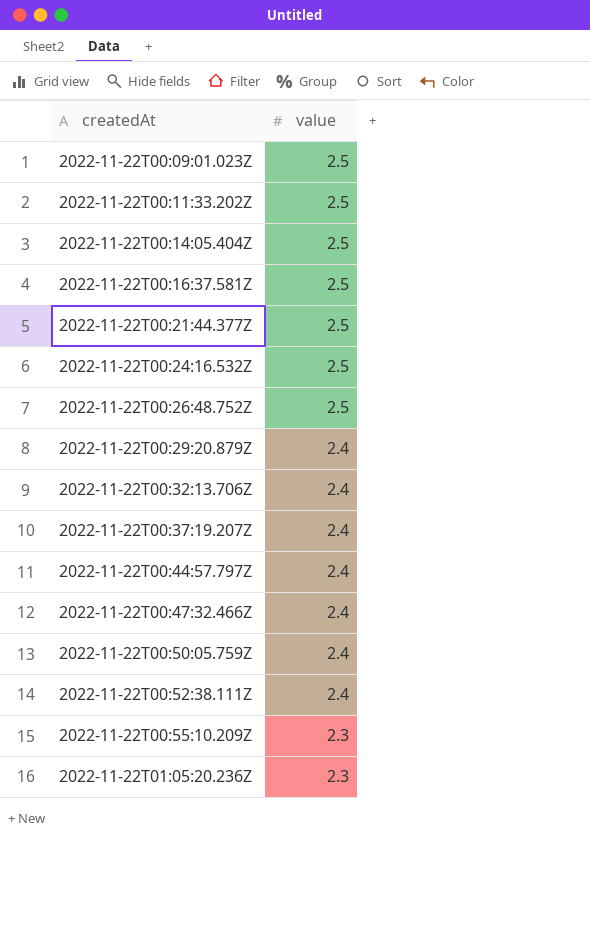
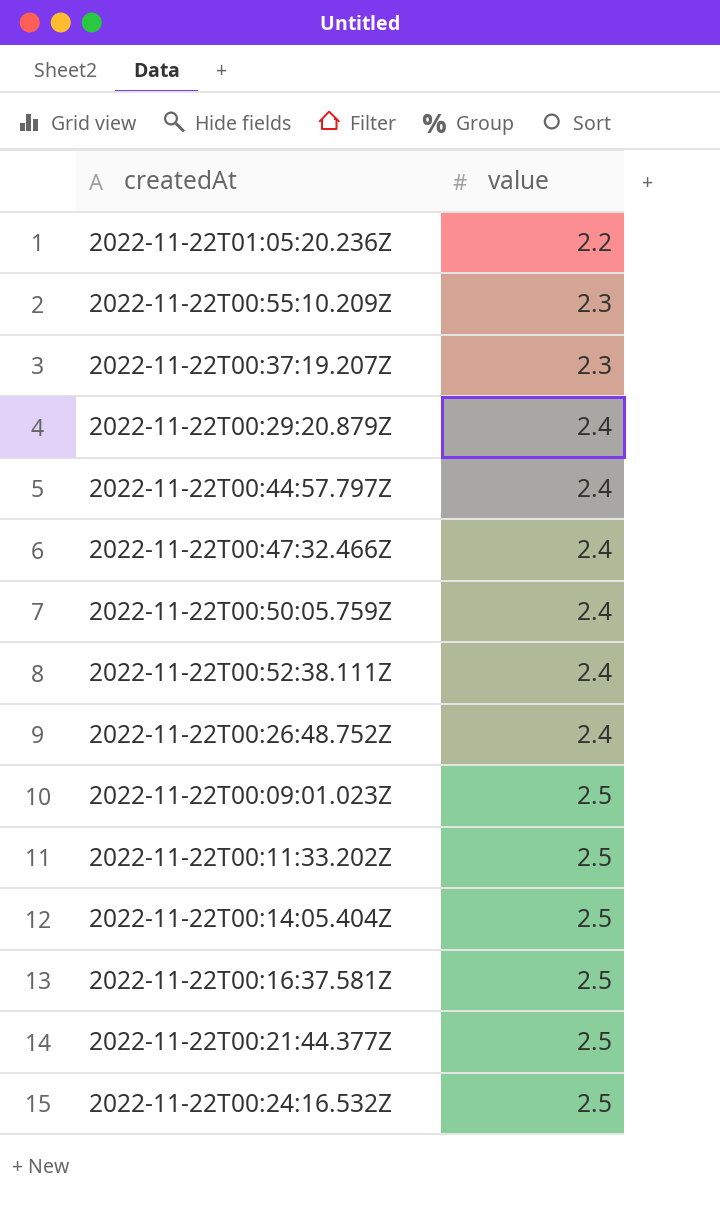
row order: createdAt ascending -> value ascending
row 2022-11-22T00:32:13.706Z: 2.4 -> none
2022-11-22T01:05:20.236Z | value: 2.3 -> 2.2
2022-11-22T00:37:19.207Z | value: 2.4 -> 2.3
2022-11-22T00:26:48.752Z | value: 2.5 -> 2.4

